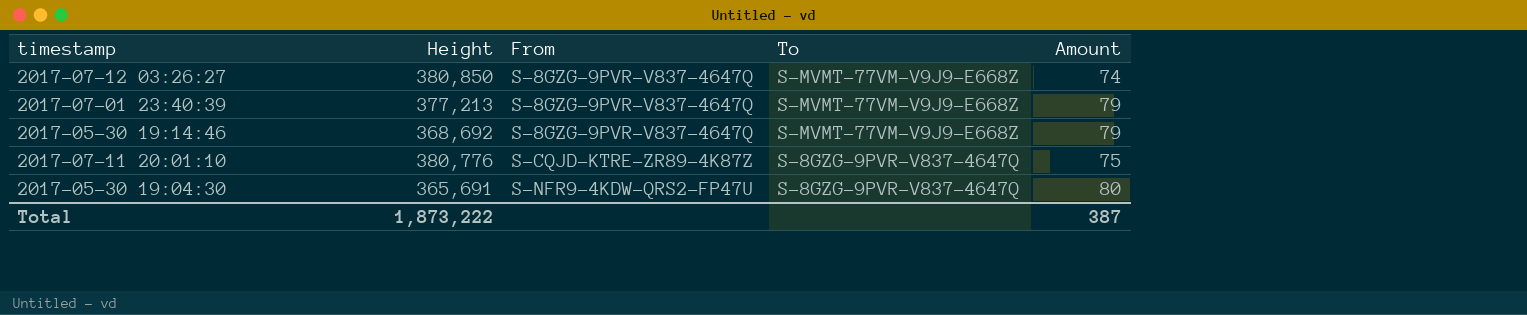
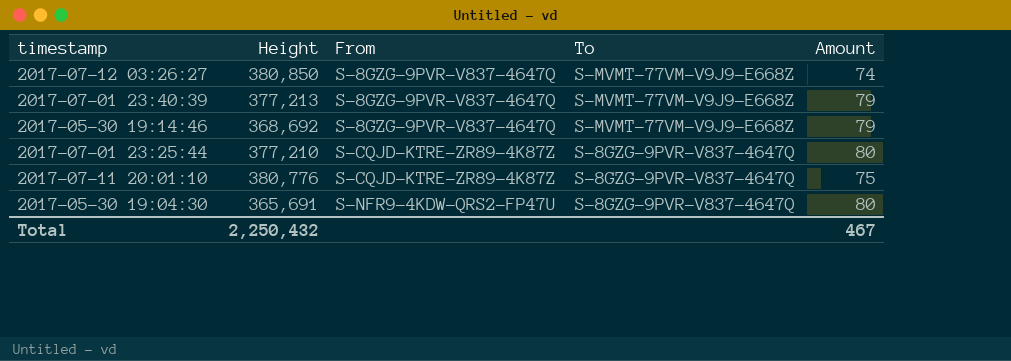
row 2017-07-01 23:25:44: none -> 377,210 | S-CQJD-KTRE-ZR89-4K87Z | S-8GZG-9PVR-V837-4647Q | 80
Total | Height: 1,873,222 -> 2,250,432
Total | Amount: 387 -> 467

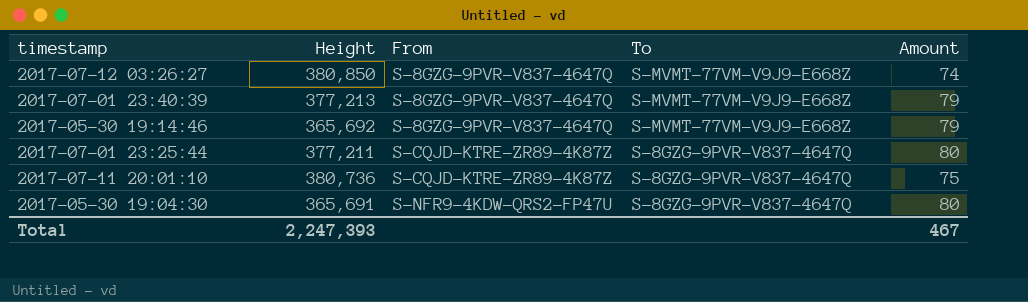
2017-05-30 19:14:46 | Height: 368,692 -> 365,692
2017-07-01 23:25:44 | Height: 377,210 -> 377,211
2017-07-11 20:01:10 | Height: 380,776 -> 380,736
Total | Height: 2,250,432 -> 2,247,393

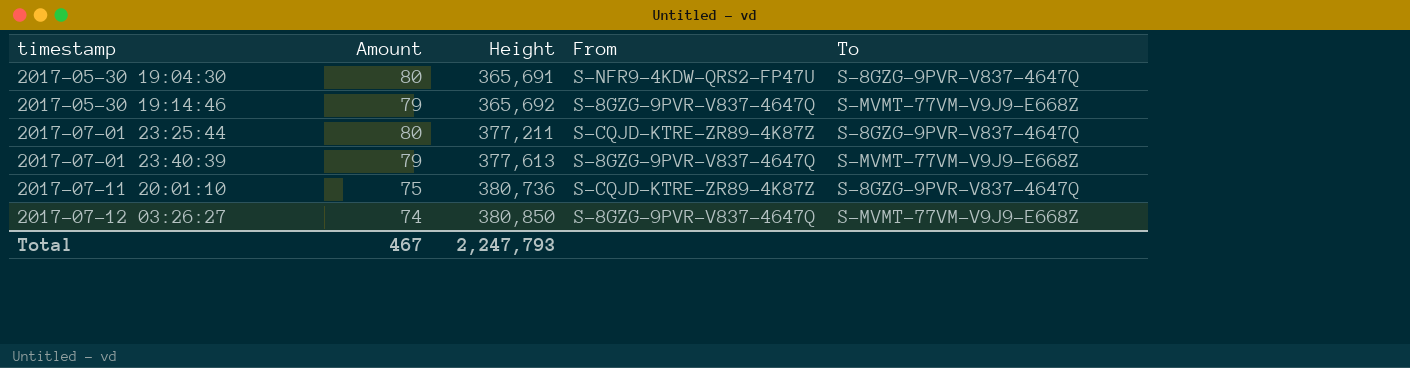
row order: From ascending -> timestamp ascending
column Amount | position: 5 -> 2
2017-07-01 23:40:39 | Height: 377,213 -> 377,613
Total | Height: 2,247,393 -> 2,247,793

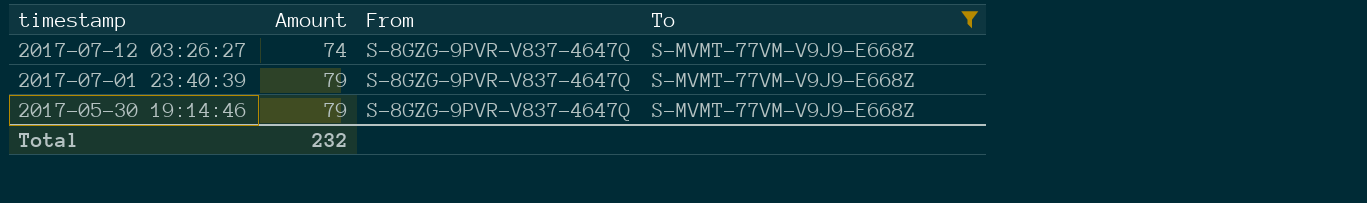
filter: none -> To = S-MVMT-77VM-V9J9-E668Z
row order: timestamp ascending -> timestamp descending
column Height | position: 3 -> none
Total | Amount: 467 -> 232

